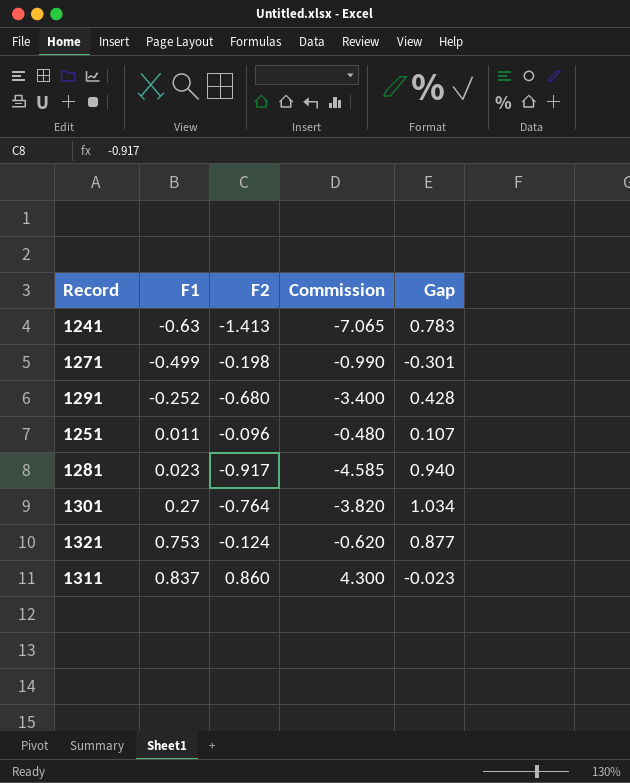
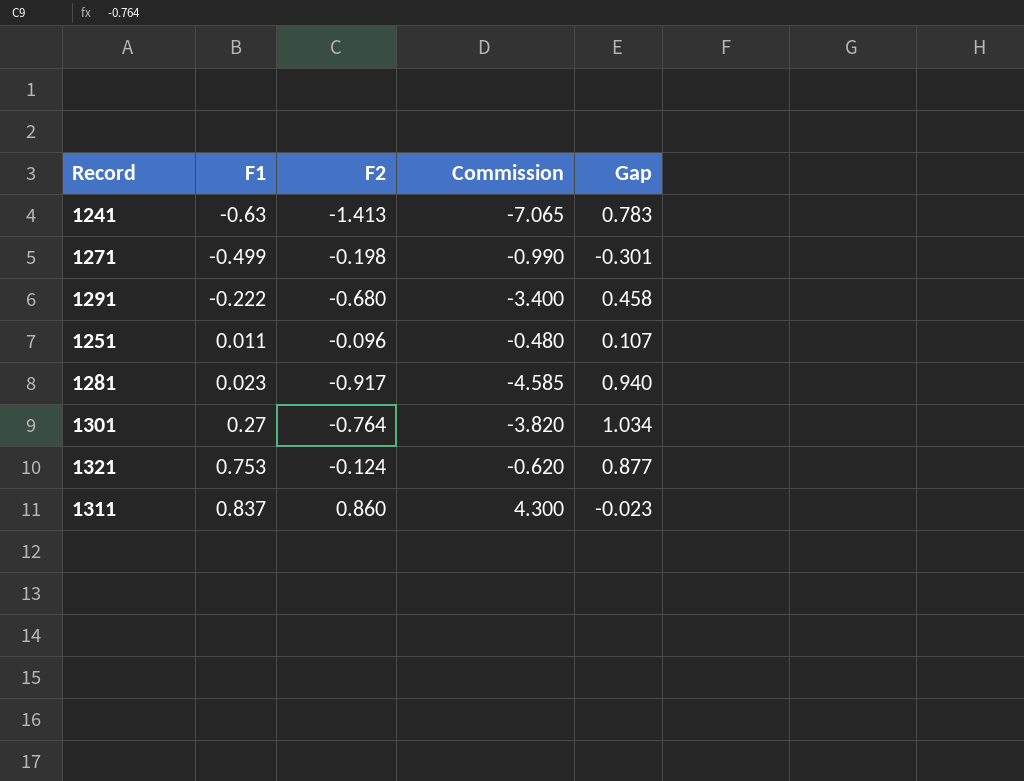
1291 | F1: -0.252 -> -0.222
1291 | Gap: 0.428 -> 0.458

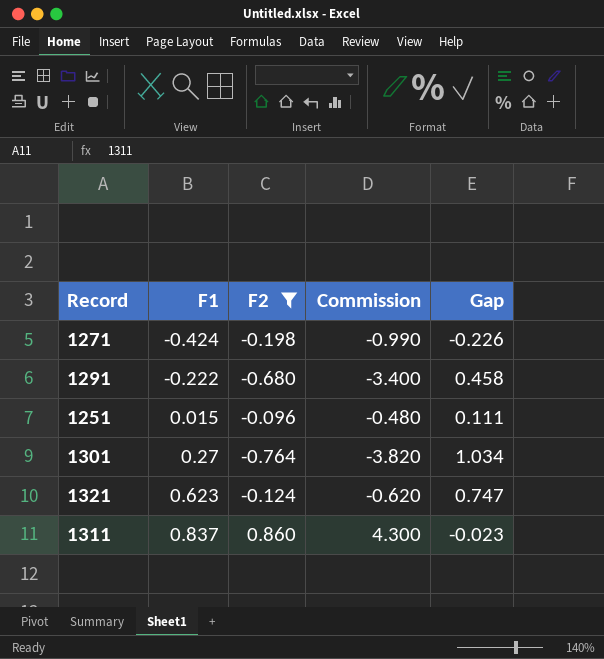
filter: none -> F2 >= -0.764
1271 | F1: -0.499 -> -0.424
1271 | Gap: -0.301 -> -0.226
1251 | F1: 0.011 -> 0.015
1251 | Gap: 0.107 -> 0.111
1321 | F1: 0.753 -> 0.623
1321 | Gap: 0.877 -> 0.747

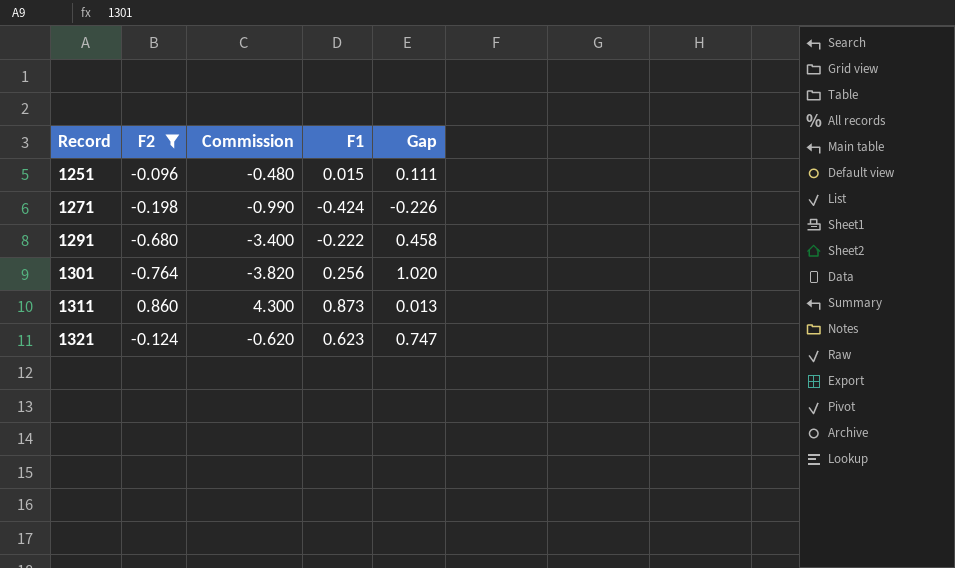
row order: F1 ascending -> Record ascending
column F1 | position: 2 -> 4
1301 | F1: 0.27 -> 0.256
1301 | Gap: 1.034 -> 1.020
1311 | F1: 0.837 -> 0.873
1311 | Gap: -0.023 -> 0.013

